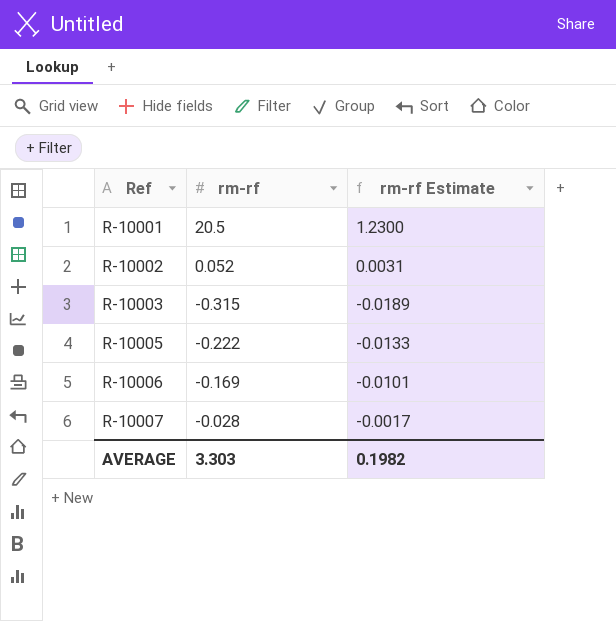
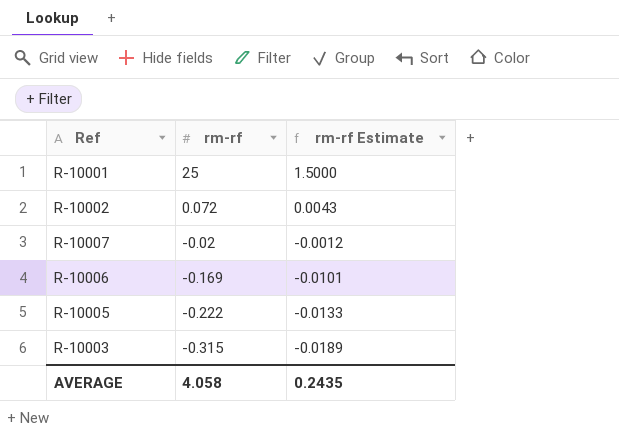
row order: Ref ascending -> rm-rf descending
R-10001 | rm-rf: 20.5 -> 25
R-10001 | rm-rf Estimate: 1.2300 -> 1.5000
R-10002 | rm-rf: 0.052 -> 0.072
R-10002 | rm-rf Estimate: 0.0031 -> 0.0043
R-10007 | rm-rf: -0.028 -> -0.02
R-10007 | rm-rf Estimate: -0.0017 -> -0.0012
AVERAGE | rm-rf: 3.303 -> 4.058
AVERAGE | rm-rf Estimate: 0.1982 -> 0.2435

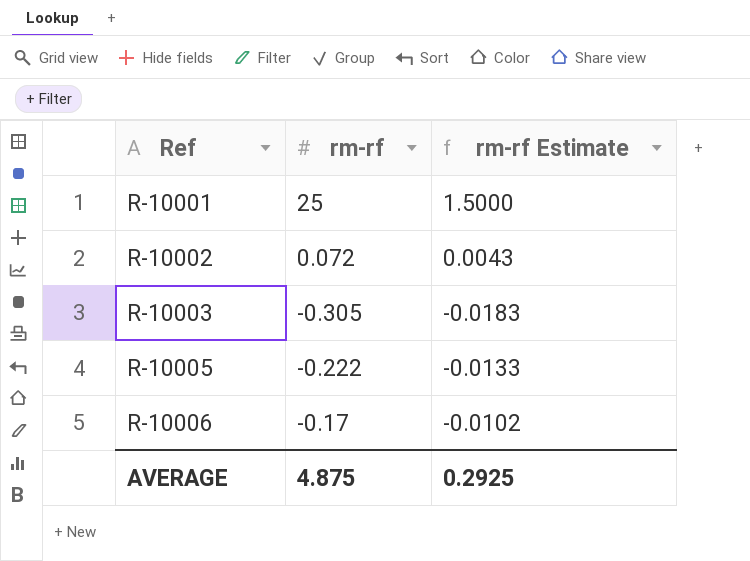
row order: rm-rf descending -> Ref ascending
row R-10007: -0.02 | -0.0012 -> none
R-10003 | rm-rf: -0.315 -> -0.305
R-10003 | rm-rf Estimate: -0.0189 -> -0.0183
R-10006 | rm-rf: -0.169 -> -0.17
R-10006 | rm-rf Estimate: -0.0101 -> -0.0102
AVERAGE | rm-rf: 4.058 -> 4.875
AVERAGE | rm-rf Estimate: 0.2435 -> 0.2925

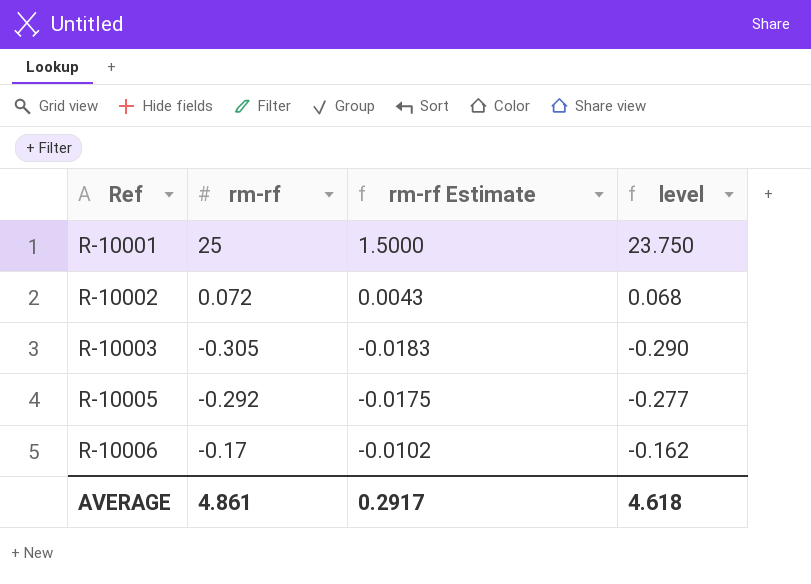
column level | formula: none -> [rm-rf] * 0.95
R-10005 | rm-rf: -0.222 -> -0.292
R-10005 | rm-rf Estimate: -0.0133 -> -0.0175
AVERAGE | rm-rf: 4.875 -> 4.861
AVERAGE | rm-rf Estimate: 0.2925 -> 0.2917

